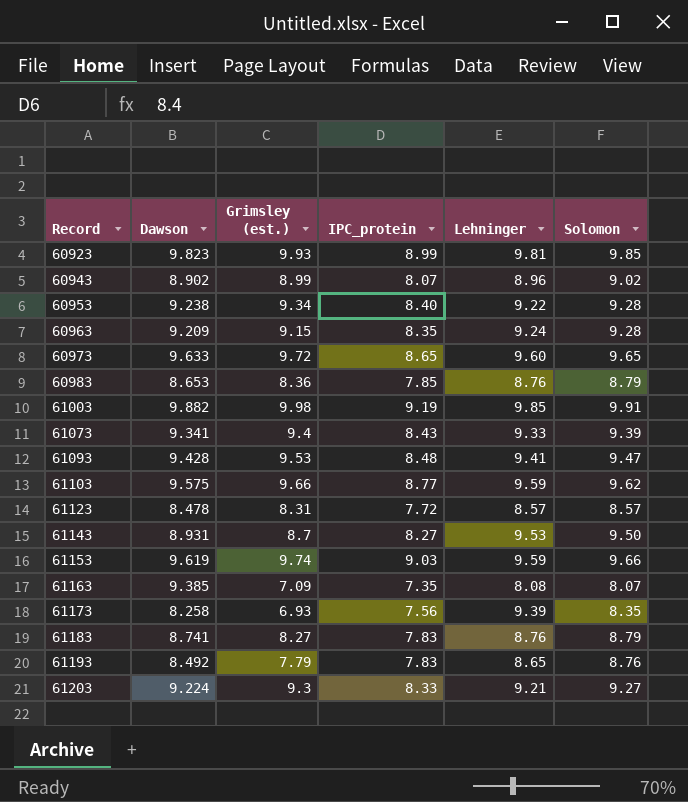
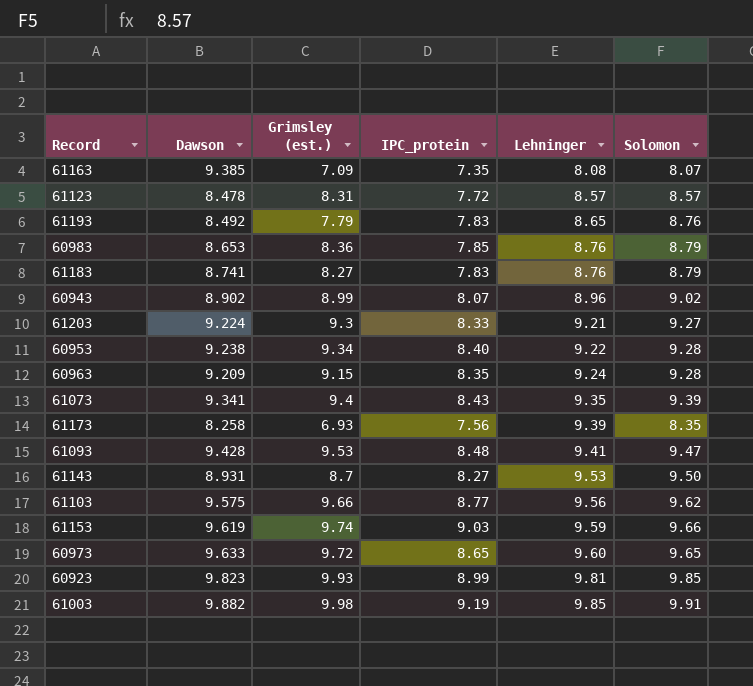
row order: Record ascending -> Lehninger ascending
61073 | Lehninger: 9.33 -> 9.35
61103 | Lehninger: 9.59 -> 9.56

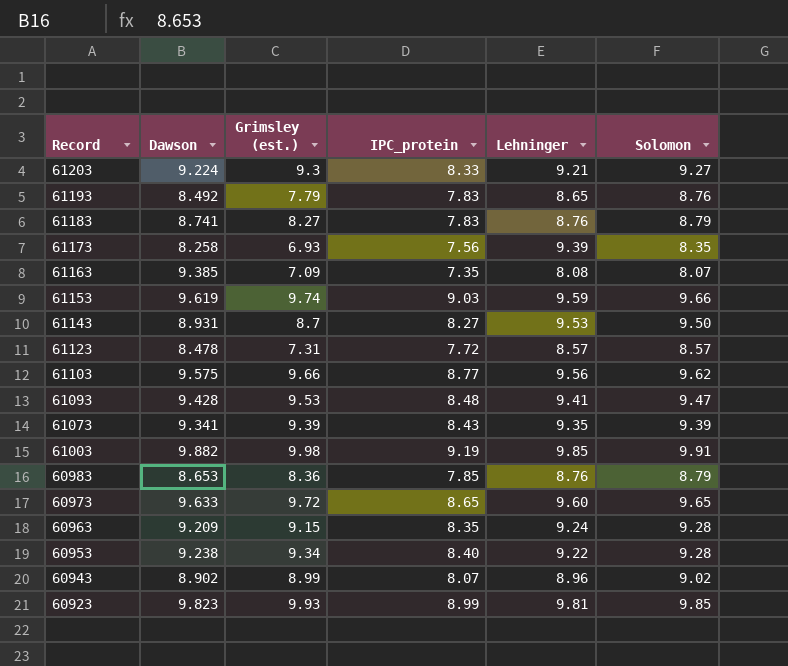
row order: Lehninger ascending -> Record descending
61123 | Grimsley (est.): 8.31 -> 7.31
61073 | Grimsley (est.): 9.4 -> 9.39

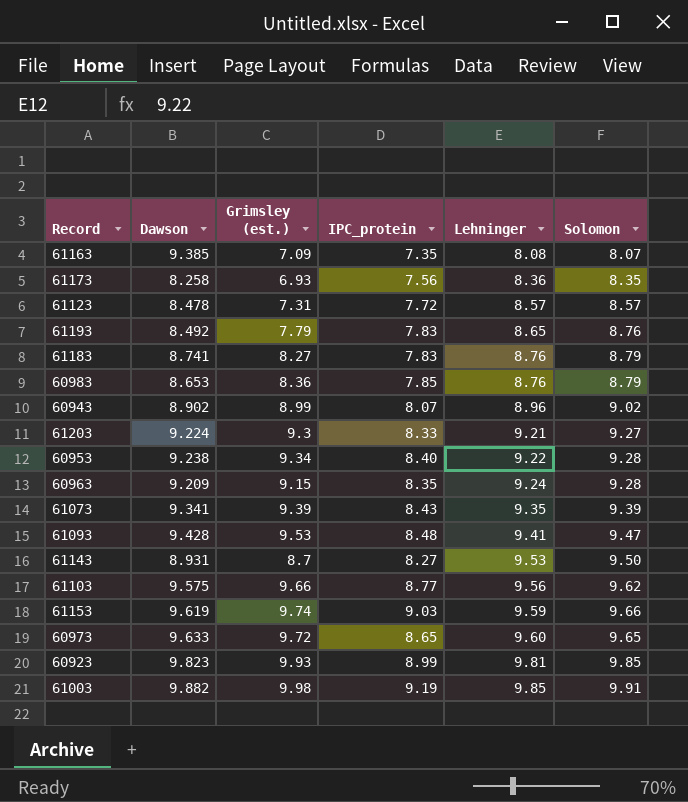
row order: Record descending -> Lehninger ascending
61173 | Lehninger: 9.39 -> 8.36

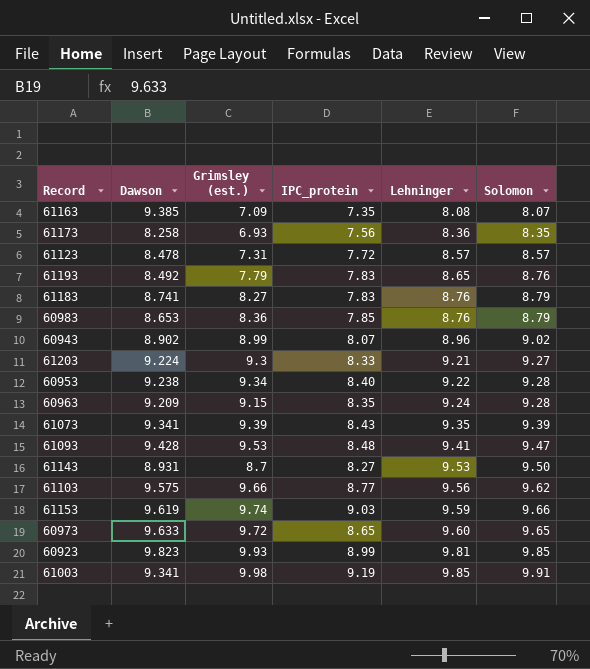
61003 | Dawson: 9.882 -> 9.341

